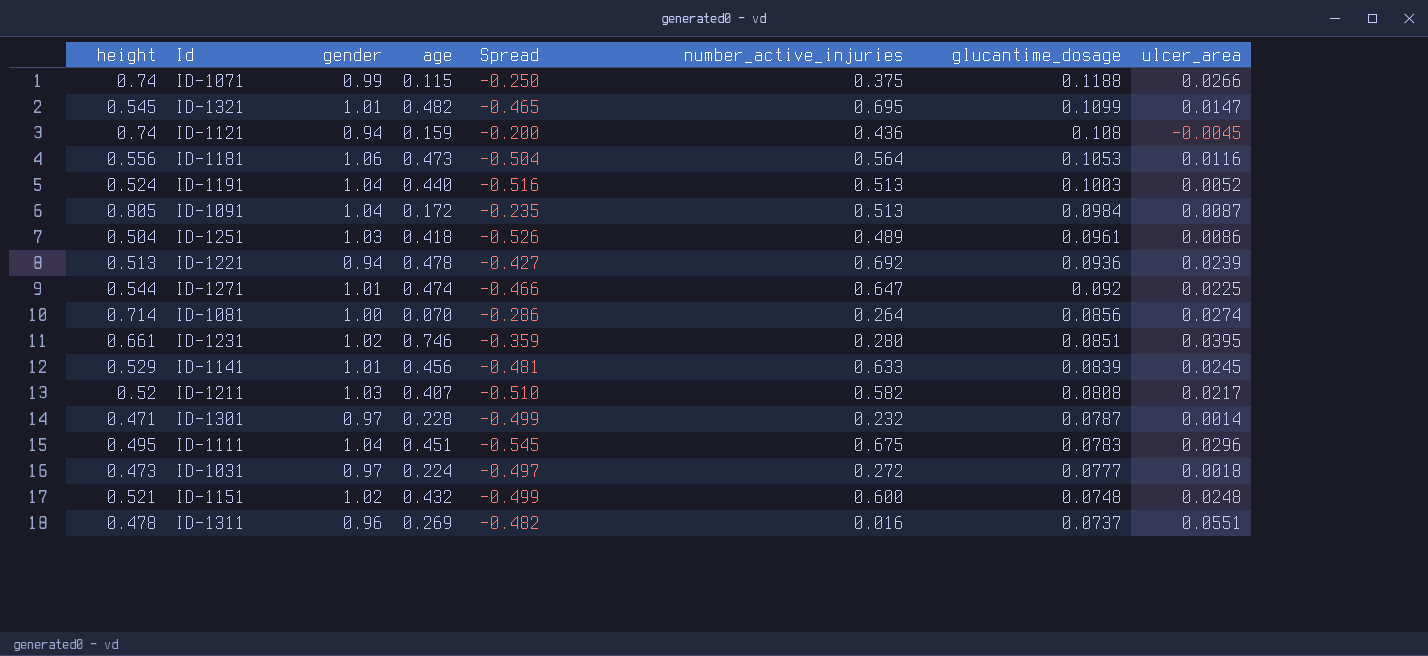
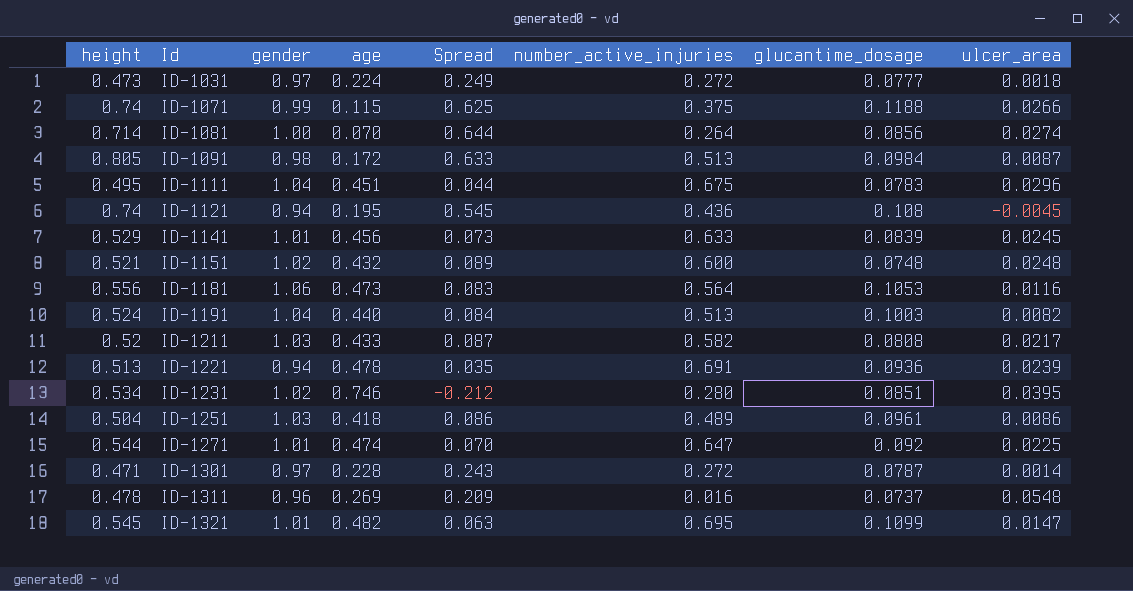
row order: glucantime_dosage descending -> Id ascending
column Spread | formula: [height] - [gender] -> [height] - [age]
ID-1091 | gender: 1.04 -> 0.98
ID-1121 | age: 0.159 -> 0.195
ID-1191 | ulcer_area: 0.0052 -> 0.0082
ID-1211 | age: 0.407 -> 0.433
ID-1221 | number_active_injuries: 0.692 -> 0.691
ID-1231 | height: 0.661 -> 0.534
ID-1301 | number_active_injuries: 0.232 -> 0.272
ID-1311 | ulcer_area: 0.0551 -> 0.0548

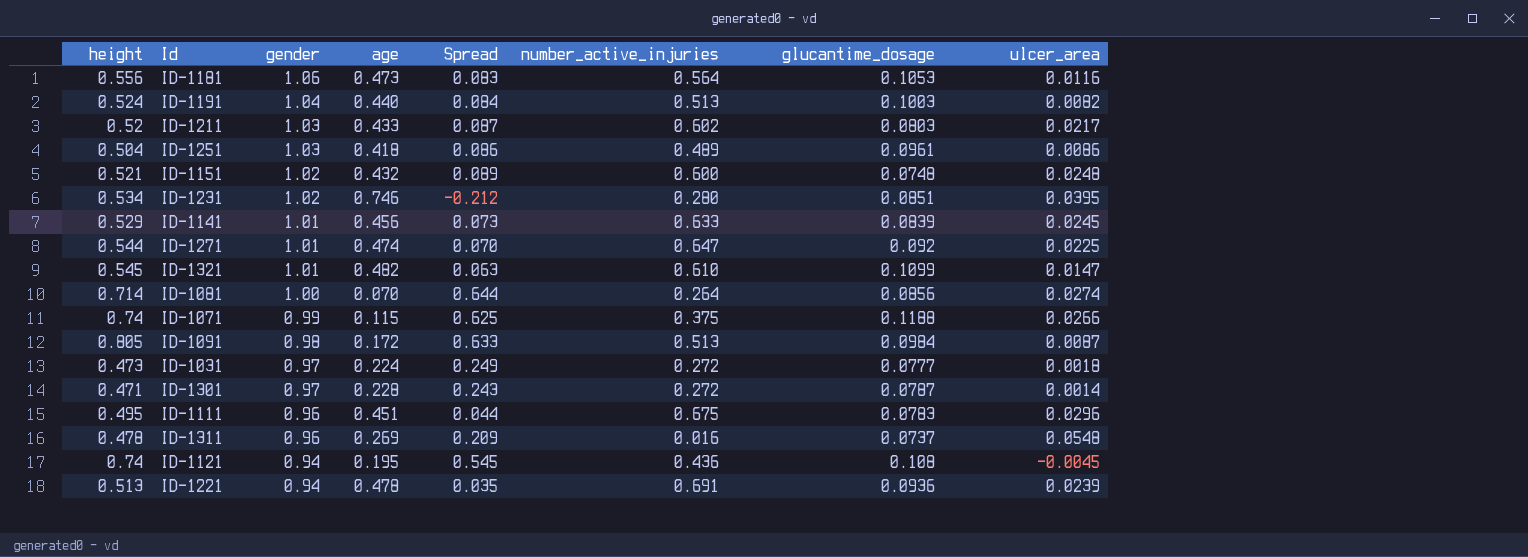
row order: Id ascending -> gender descending
ID-1211 | number_active_injuries: 0.582 -> 0.602
ID-1211 | glucantime_dosage: 0.0808 -> 0.0803
ID-1321 | number_active_injuries: 0.695 -> 0.610
ID-1111 | gender: 1.04 -> 0.96

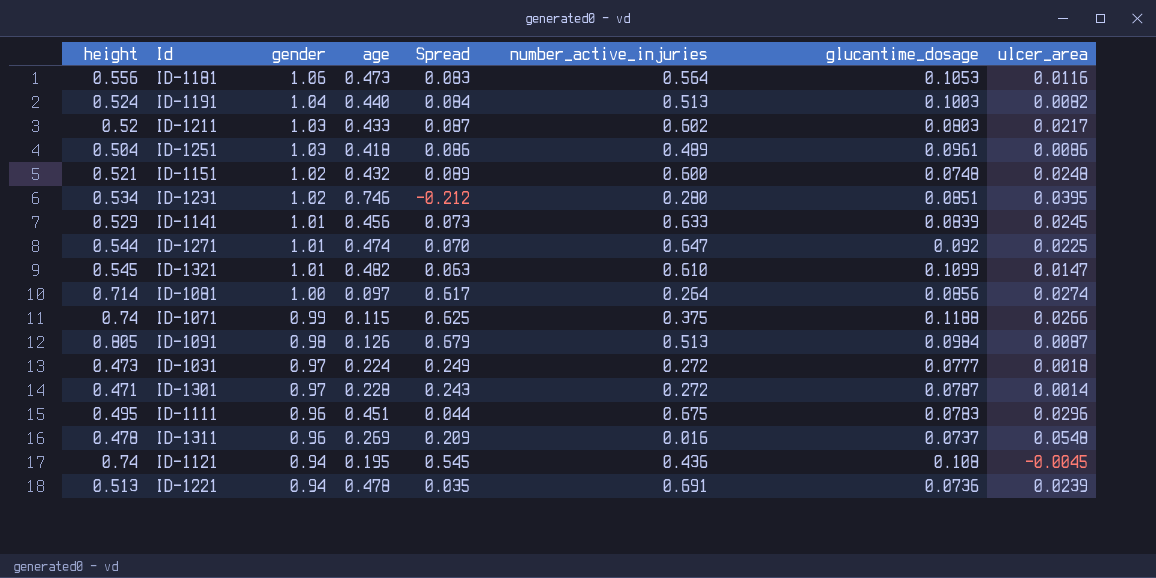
ID-1081 | age: 0.070 -> 0.097
ID-1081 | Spread: 0.644 -> 0.617
ID-1091 | age: 0.172 -> 0.126
ID-1091 | Spread: 0.633 -> 0.679
ID-1221 | glucantime_dosage: 0.0936 -> 0.0736

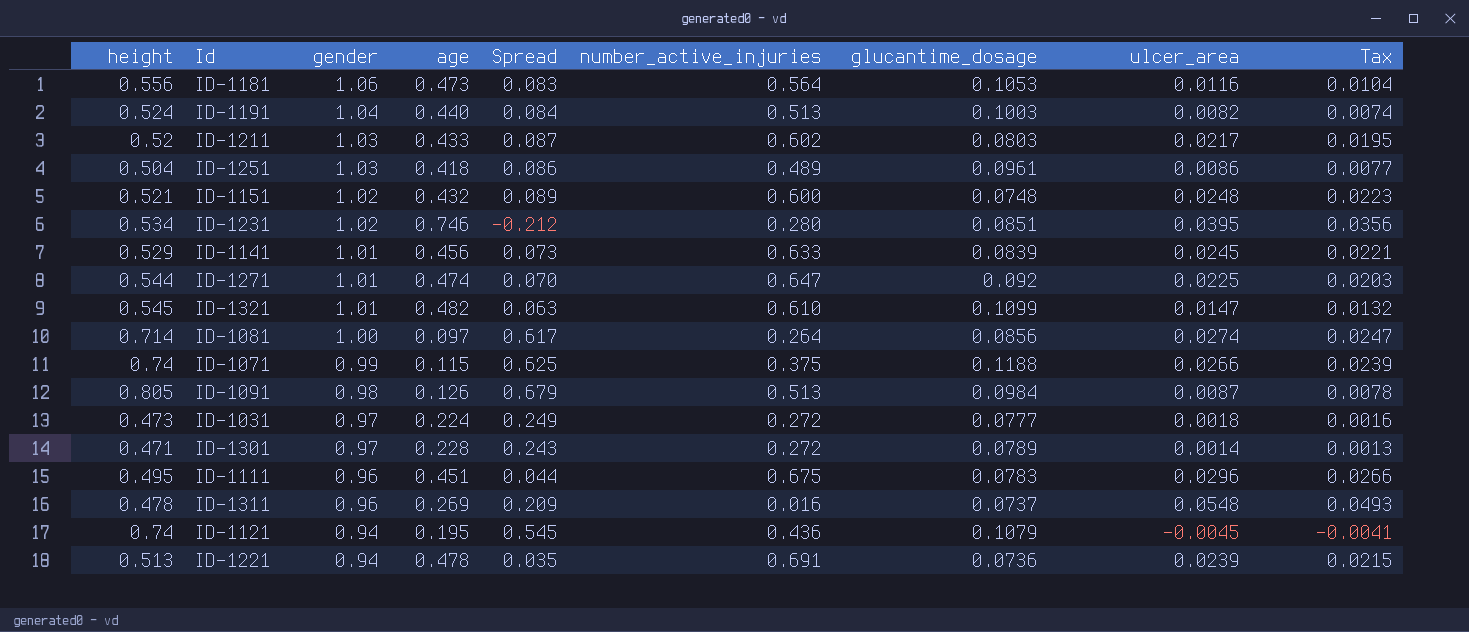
column Tax | formula: none -> [ulcer_area] * 0.9
ID-1301 | glucantime_dosage: 0.0787 -> 0.0789
ID-1121 | glucantime_dosage: 0.108 -> 0.1079

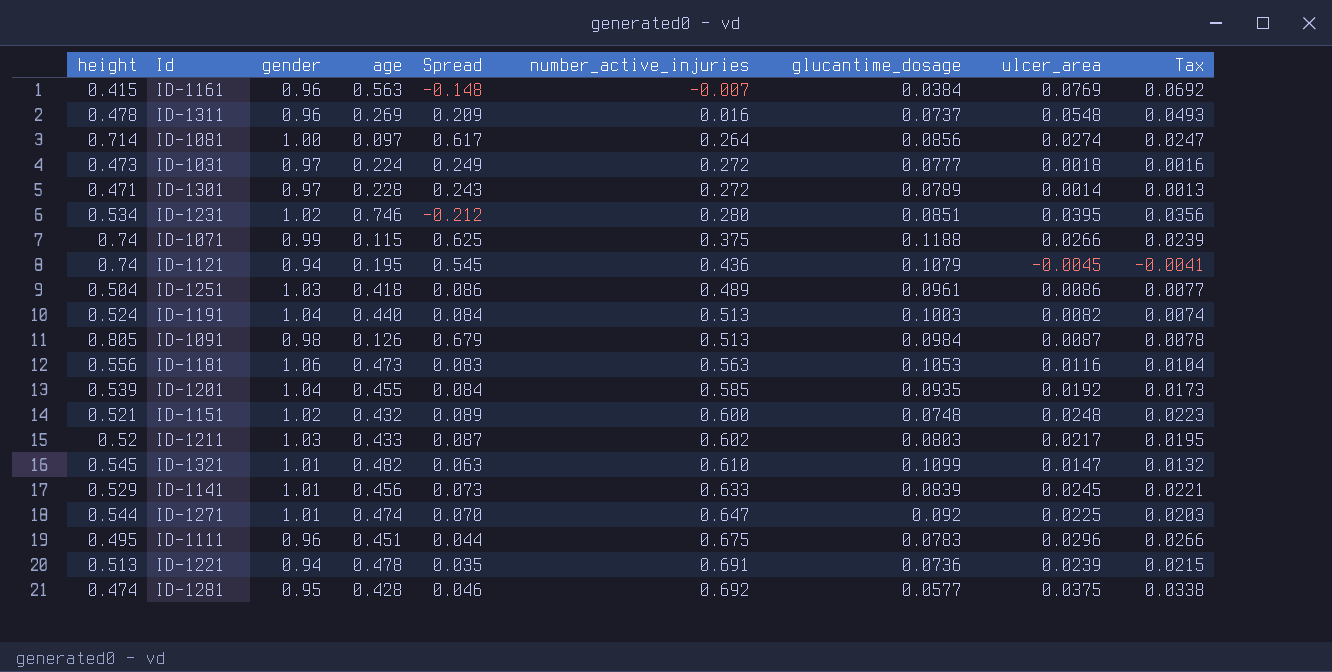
row order: gender descending -> number_active_injuries ascending
row ID-1161: none -> 0.415 | 0.96 | 0.563 | -0.148 | -0.007 | 0.0384 | 0.0769 | 0.0692
ID-1181 | number_active_injuries: 0.564 -> 0.563
row ID-1201: none -> 0.539 | 1.04 | 0.455 | 0.084 | 0.585 | 0.0935 | 0.0192 | 0.0173
row ID-1281: none -> 0.474 | 0.95 | 0.428 | 0.046 | 0.692 | 0.0577 | 0.0375 | 0.0338

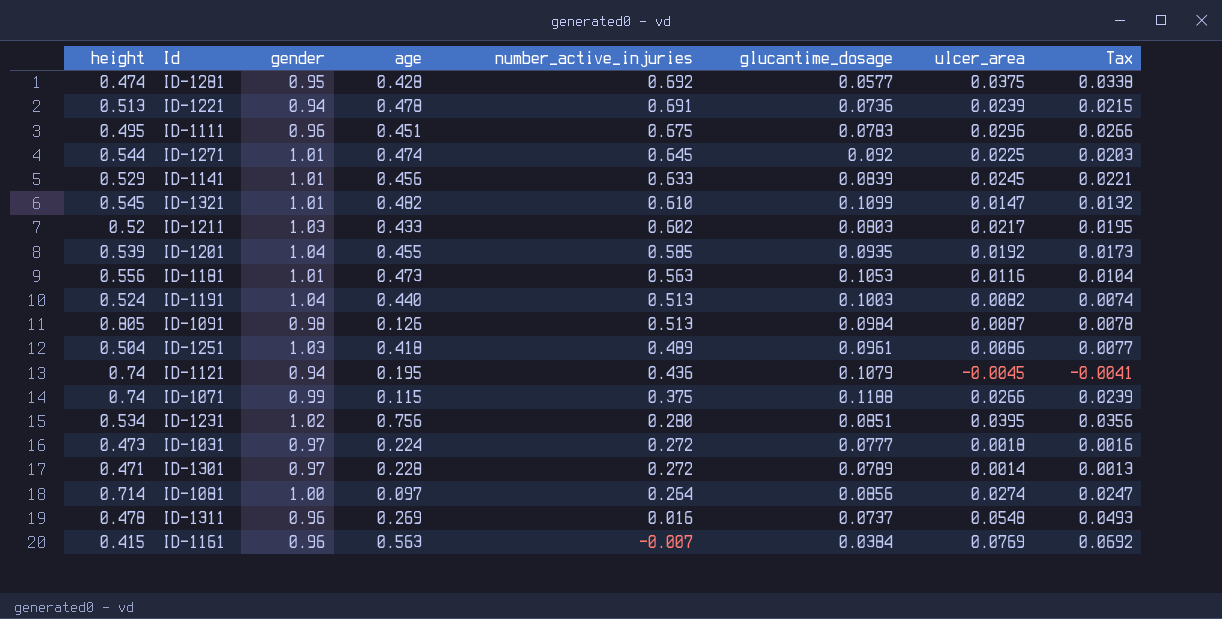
row order: number_active_injuries ascending -> number_active_injuries descending
column Spread | formula: [height] - [age] -> none
row ID-1151: 0.521 | 1.02 | 0.432 | 0.089 | 0.600 | 0.0748 | 0.0248 | 0.0223 -> none
ID-1271 | number_active_injuries: 0.647 -> 0.645
ID-1181 | gender: 1.06 -> 1.01
ID-1231 | age: 0.746 -> 0.756

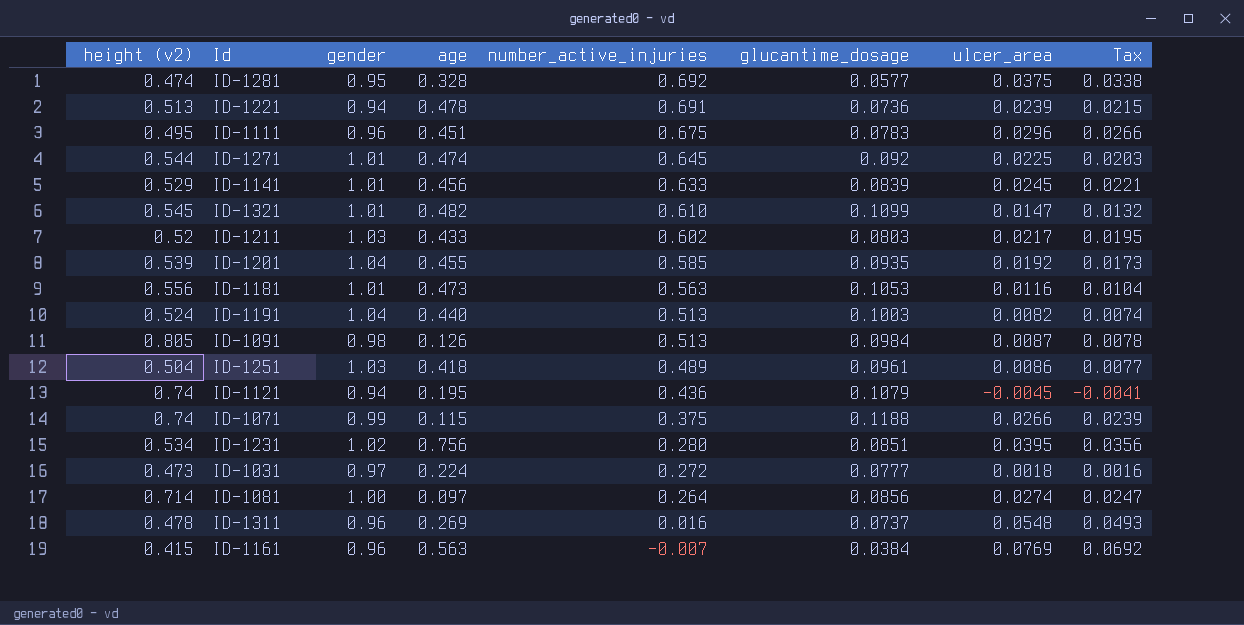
column name: height -> height (v2)
row ID-1301: 0.471 | 0.97 | 0.228 | 0.272 | 0.0789 | 0.0014 | 0.0013 -> none
ID-1281 | age: 0.428 -> 0.328

